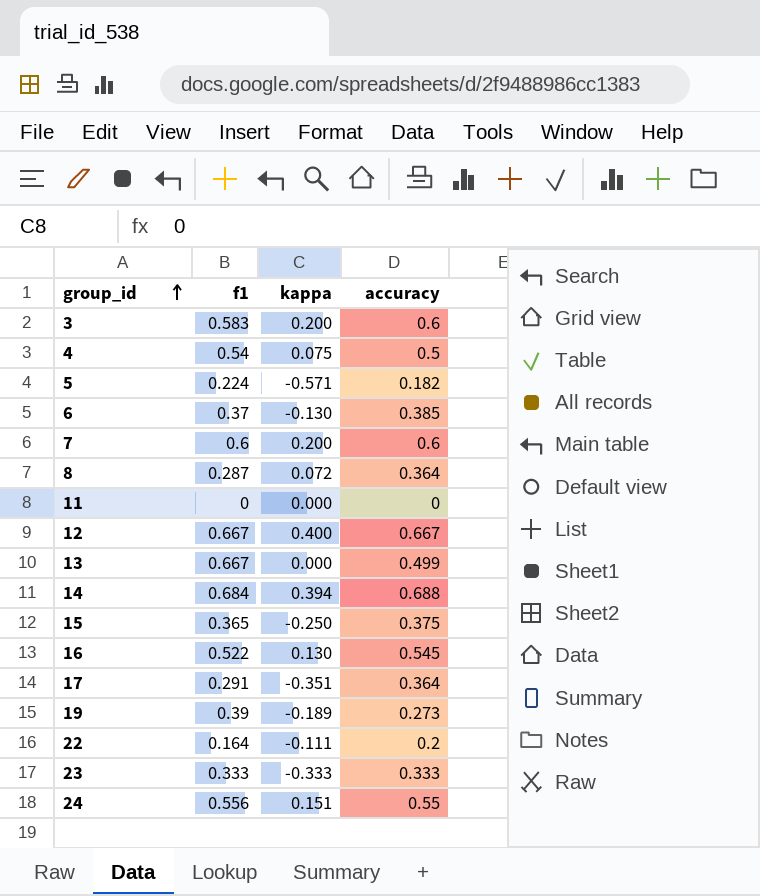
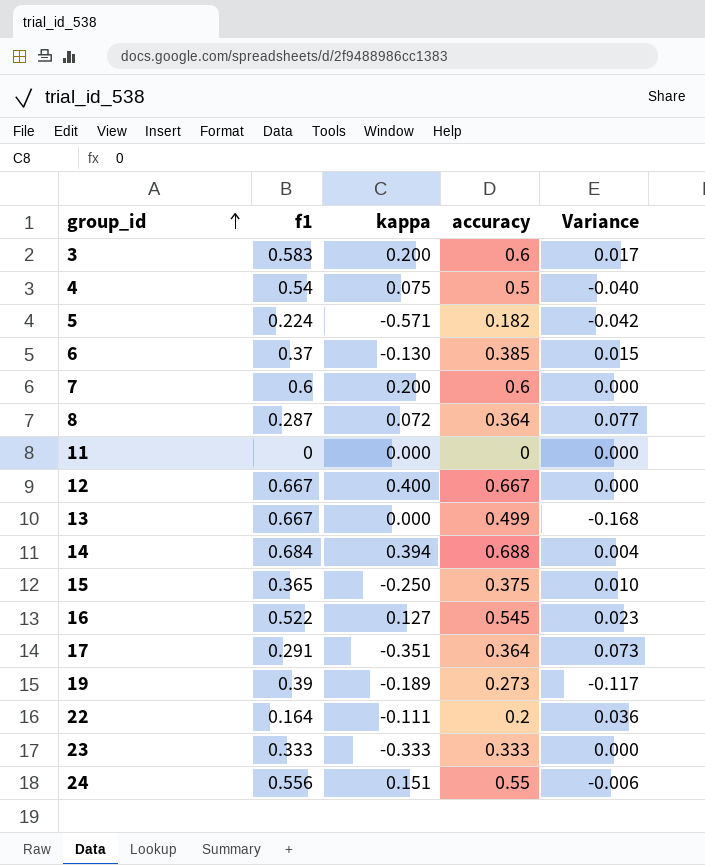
column Variance | formula: none -> [accuracy] - [f1]
16 | kappa: 0.130 -> 0.127

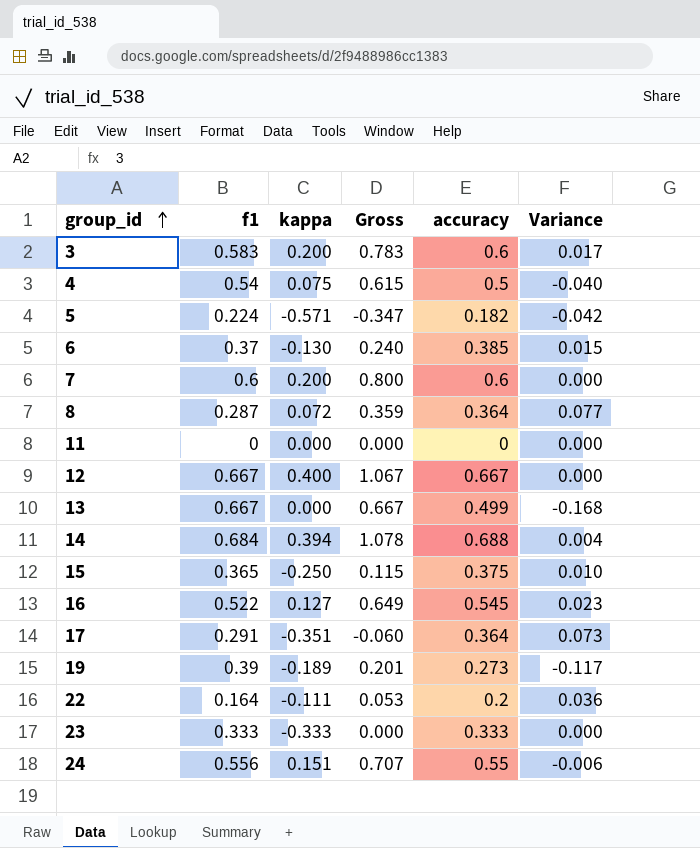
column Gross | formula: none -> [f1] + [kappa]

